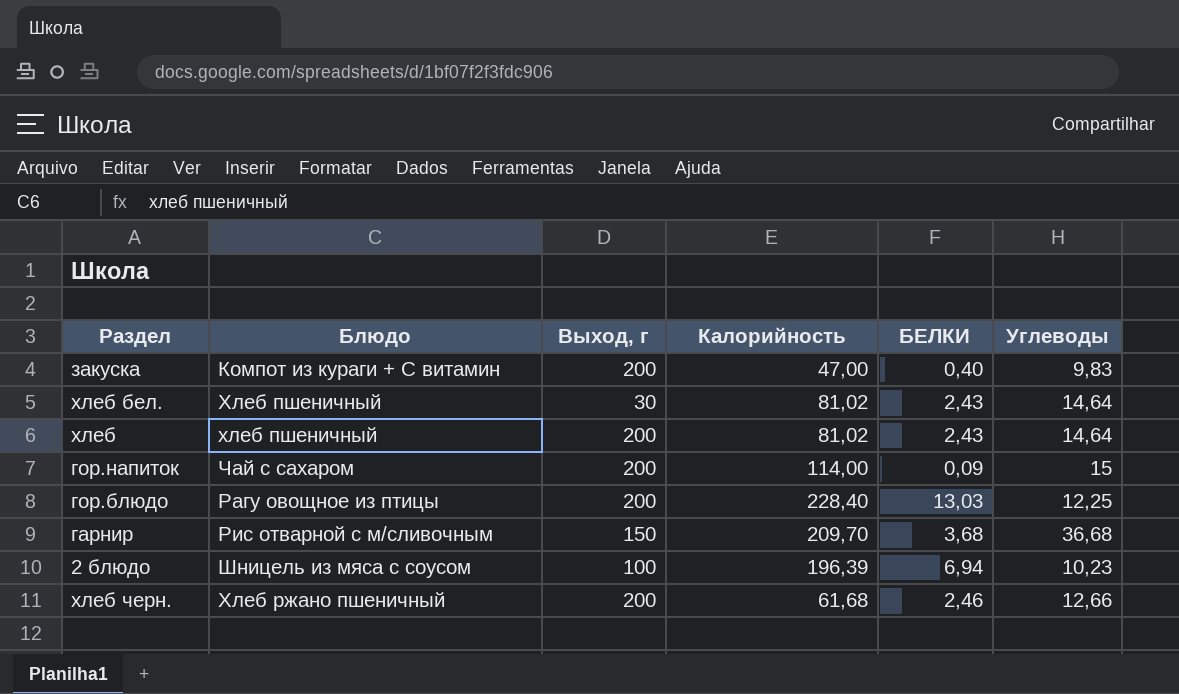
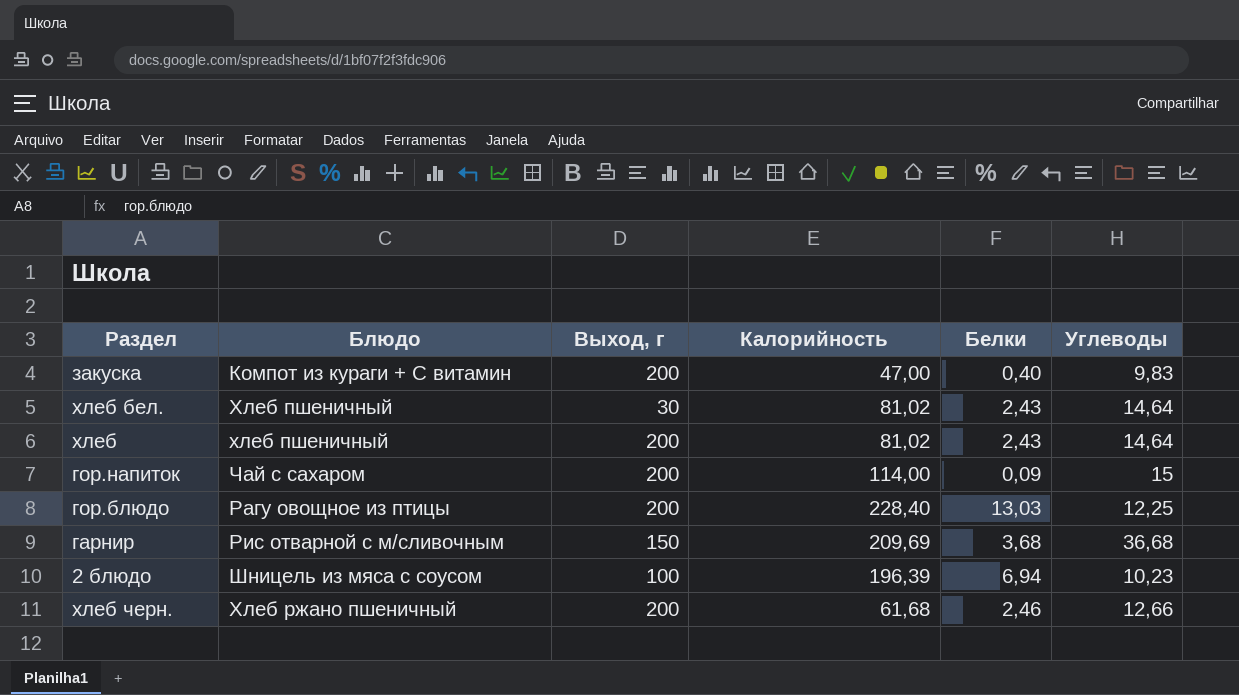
column name: БЕЛКИ -> Белки
гарнир | Калорийность: 209,70 -> 209,69

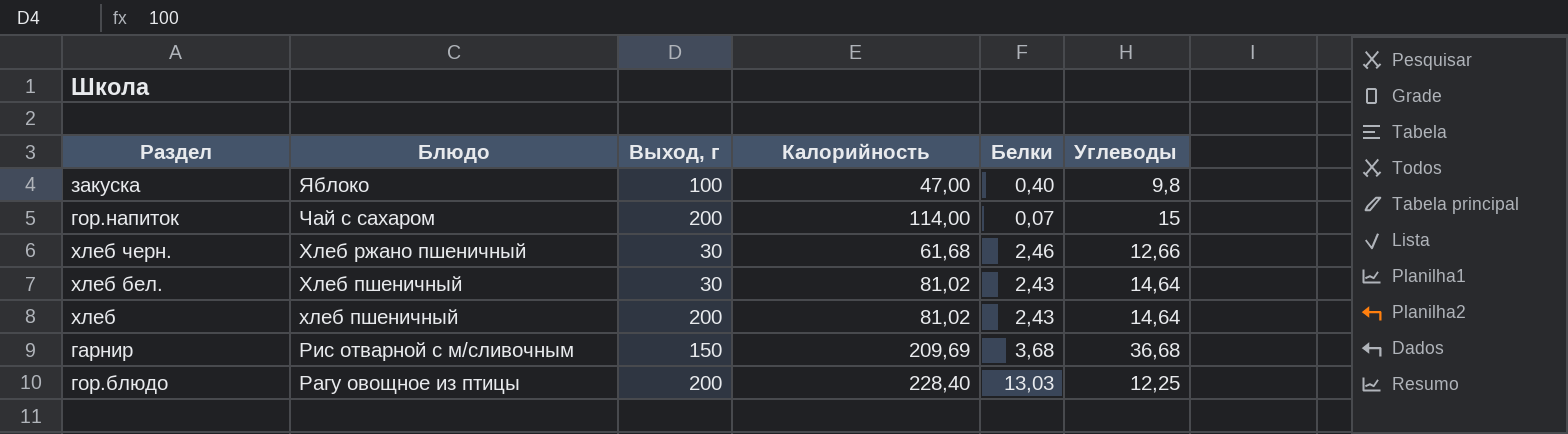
row order: none -> Блюдо descending
row 2 блюдо: Шницель из мяса с соусом | 100 | 196,39 | 6,94 | 10,23 -> none
закуска | Блюдо: Компот из кураги + С витамин -> Яблоко
закуска | Выход, г: 200 -> 100
закуска | Углеводы: 9,83 -> 9,8
гор.напиток | Белки: 0,09 -> 0,07
хлеб черн. | Выход, г: 200 -> 30

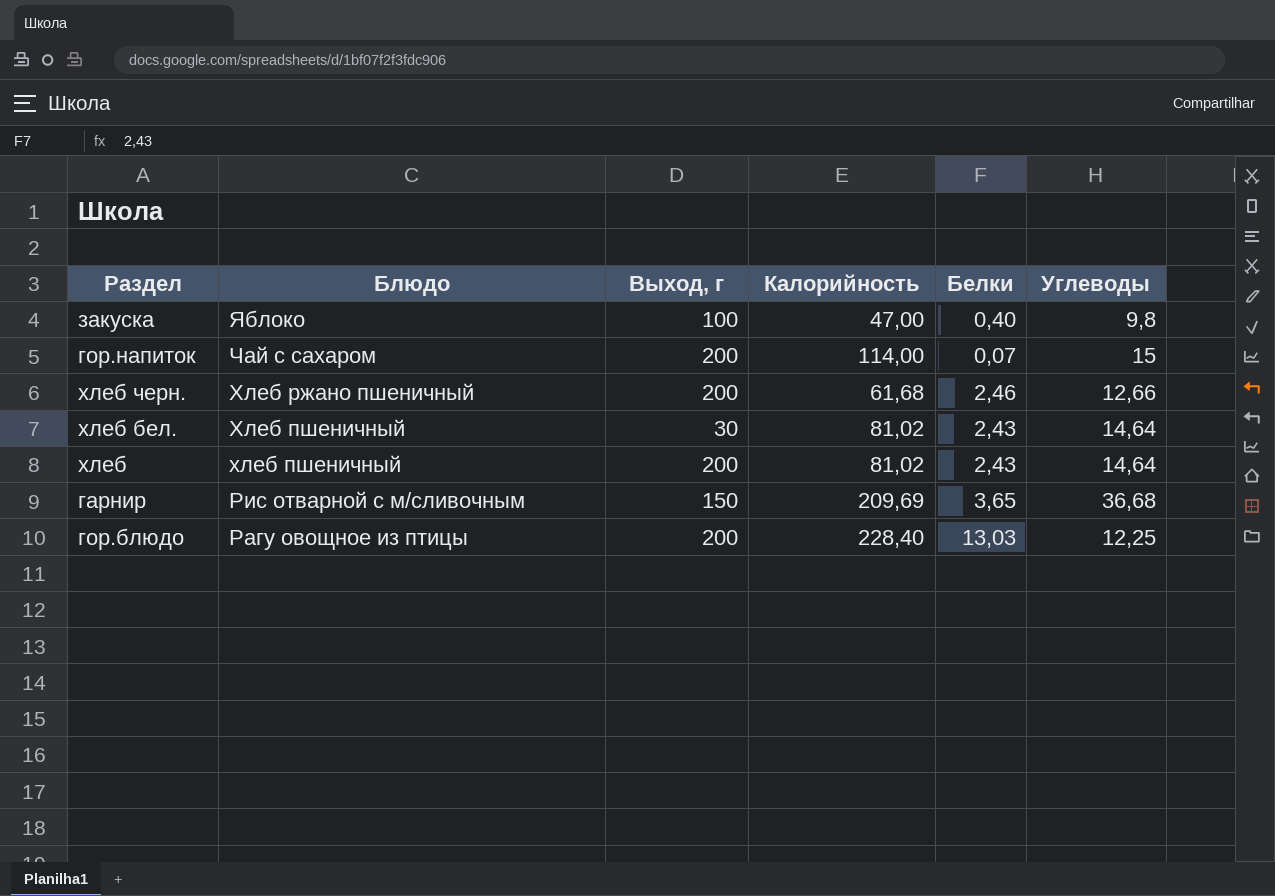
хлеб черн. | Выход, г: 30 -> 200
гарнир | Белки: 3,68 -> 3,65

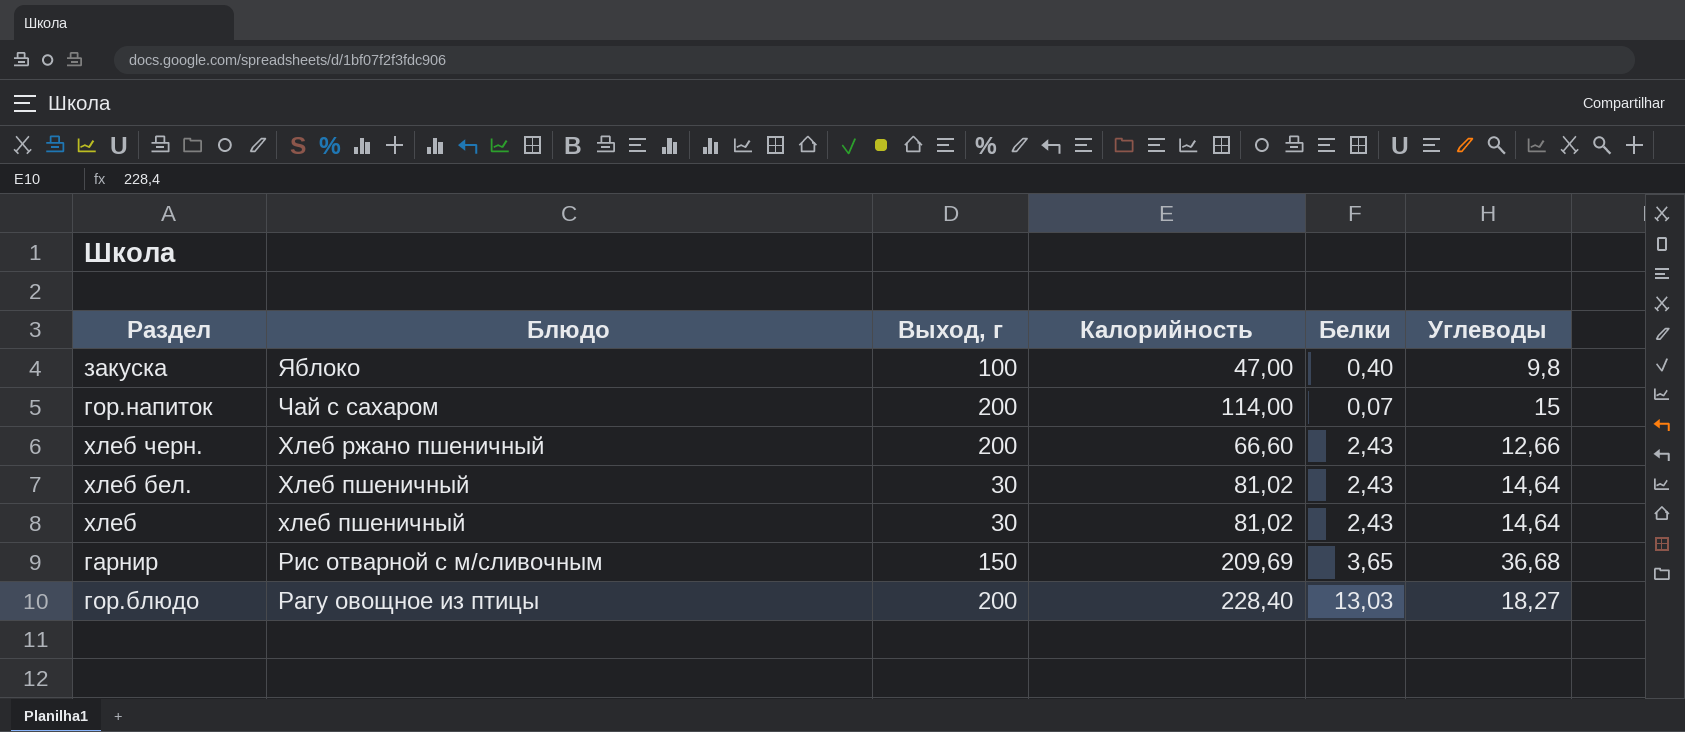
хлеб черн. | Калорийность: 61,68 -> 66,60
хлеб черн. | Белки: 2,46 -> 2,43
хлеб | Выход, г: 200 -> 30
гор.блюдо | Углеводы: 12,25 -> 18,27

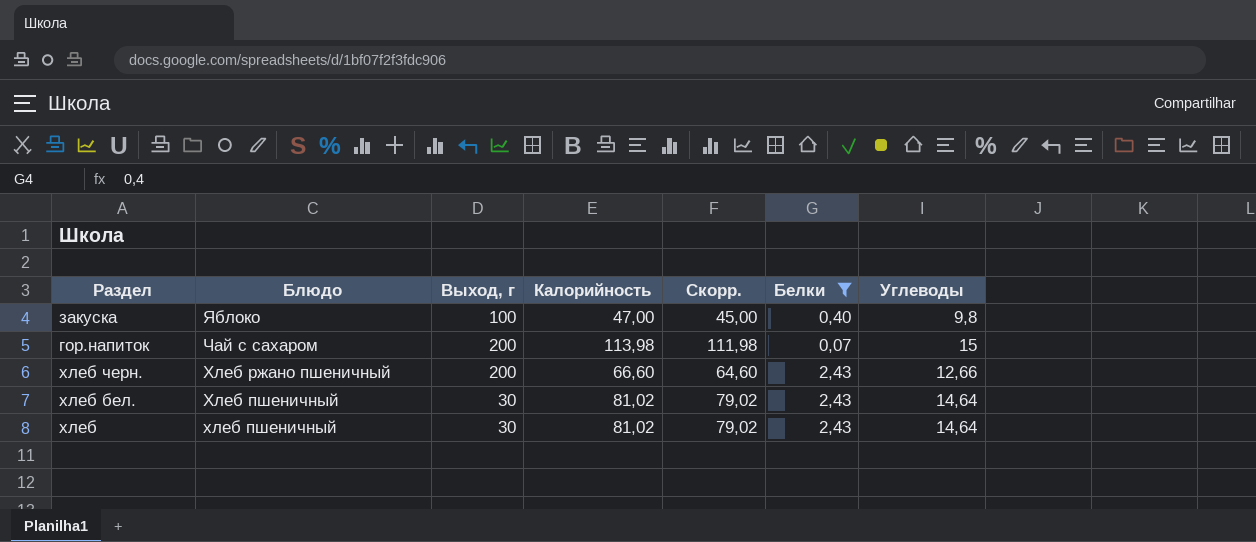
filter: none -> Белки <= 2,43
column Скорр. | formula: none -> [Калорийность] - 2
гор.напиток | Калорийность: 114,00 -> 113,98

